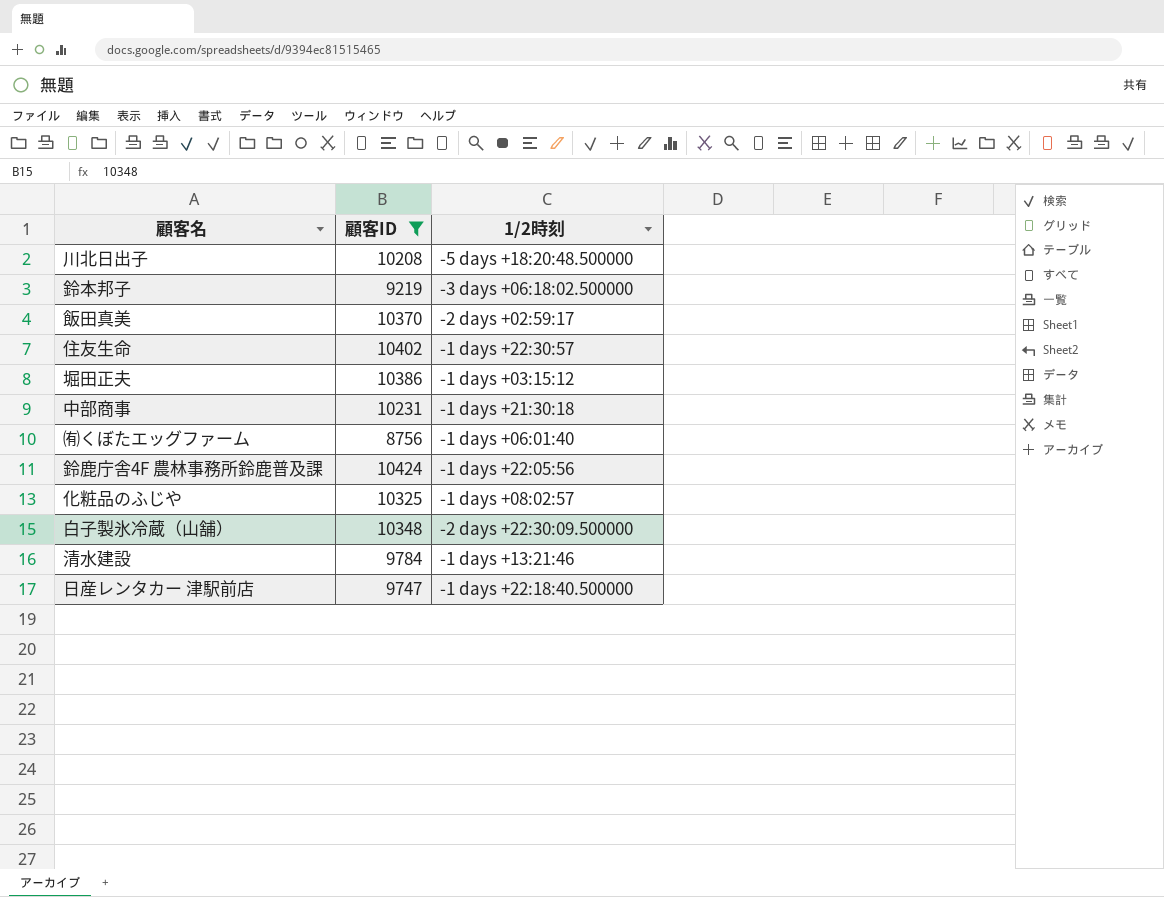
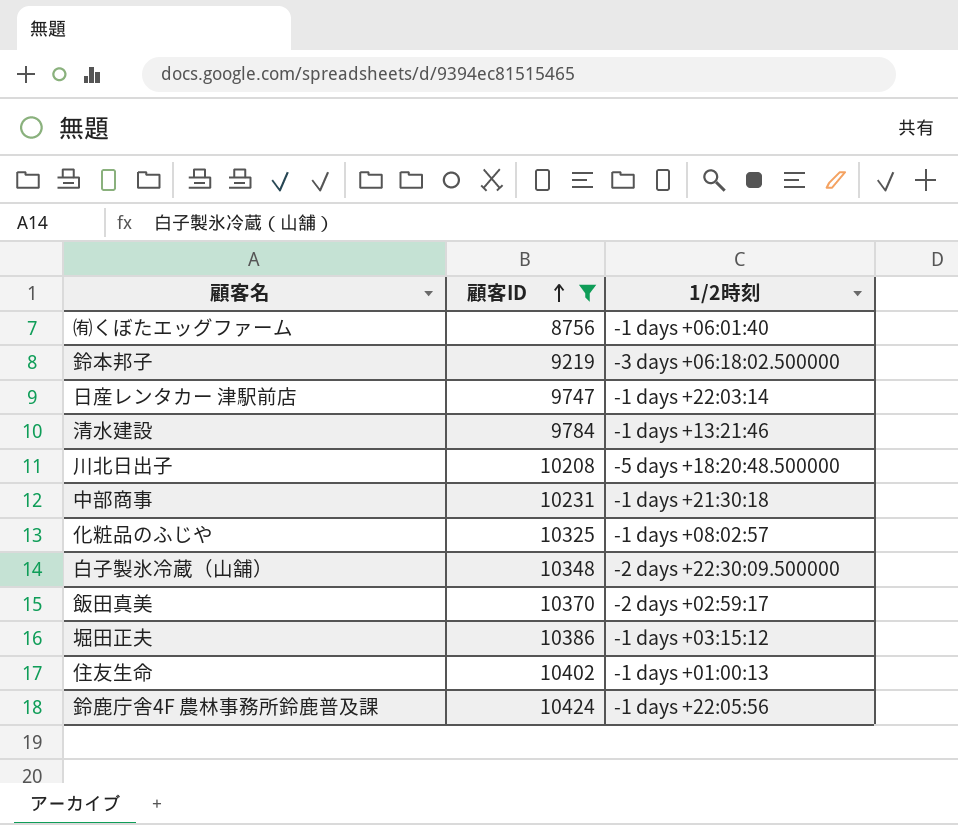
row order: none -> 顧客ID ascending
日産レンタカー 津駅前店 | 1/2時刻: -1 days +22:18:40.500000 -> -1 days +22:03:14
住友生命 | 1/2時刻: -1 days +22:30:57 -> -1 days +01:00:13

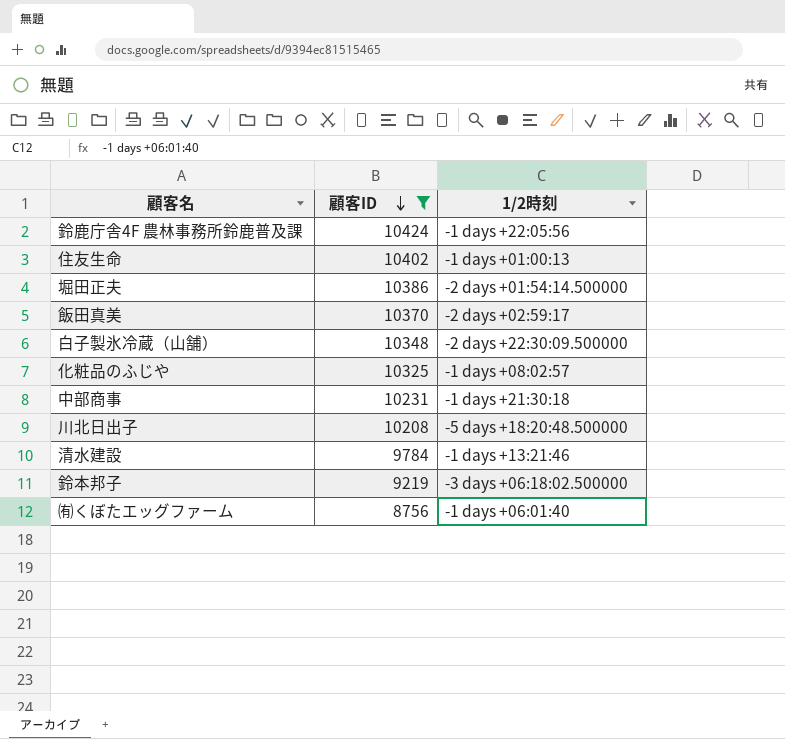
row order: 顧客ID ascending -> 顧客ID descending
row 日産レンタカー 津駅前店: 9747 | -1 days +22:03:14 -> none
堀田正夫 | 1/2時刻: -1 days +03:15:12 -> -2 days +01:54:14.500000

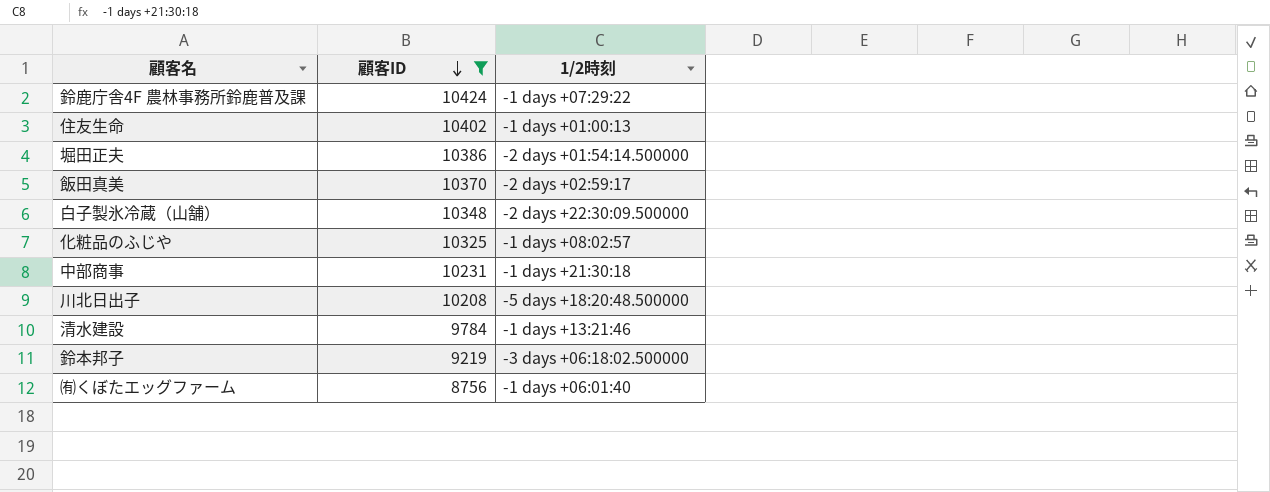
鈴鹿庁舎4F 農林事務所鈴鹿普及課 | 1/2時刻: -1 days +22:05:56 -> -1 days +07:29:22

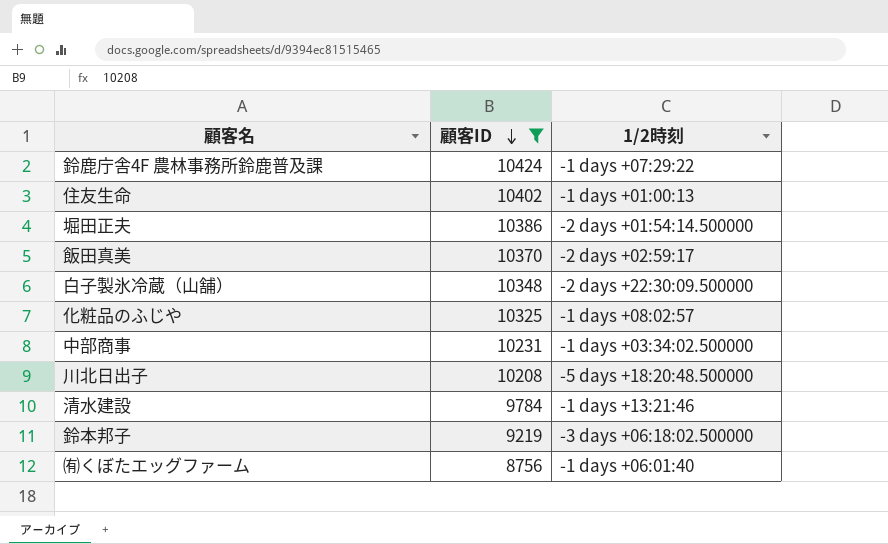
中部商事 | 1/2時刻: -1 days +21:30:18 -> -1 days +03:34:02.500000

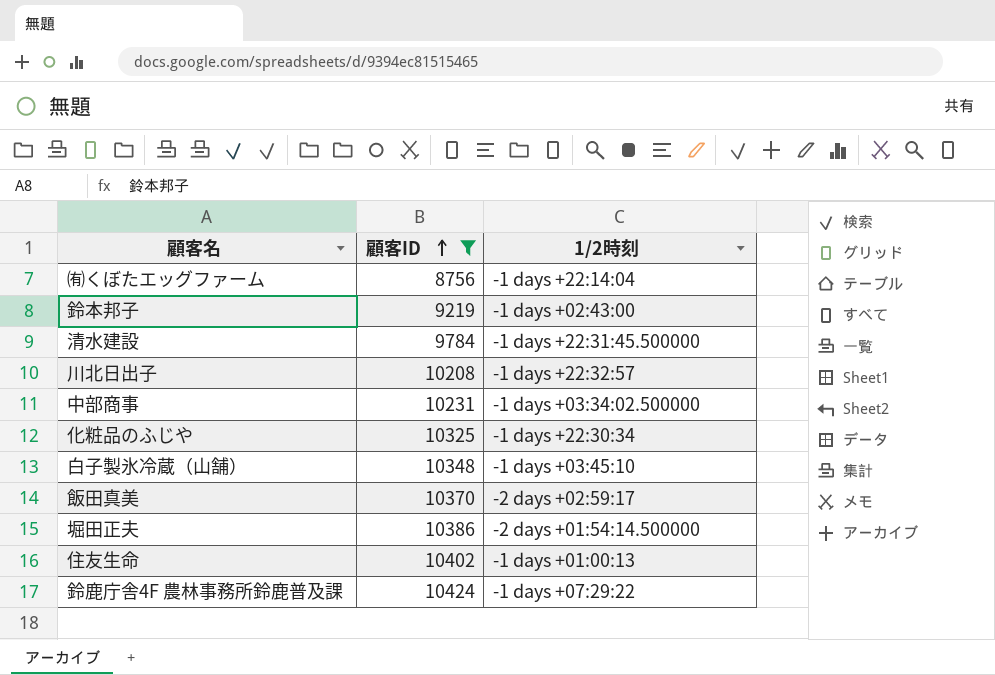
row order: 顧客ID descending -> 顧客ID ascending
㈲くぼたエッグファーム | 1/2時刻: -1 days +06:01:40 -> -1 days +22:14:04
鈴本邦子 | 1/2時刻: -3 days +06:18:02.500000 -> -1 days +02:43:00
清水建設 | 1/2時刻: -1 days +13:21:46 -> -1 days +22:31:45.500000
川北日出子 | 1/2時刻: -5 days +18:20:48.500000 -> -1 days +22:32:57
化粧品のふじや | 1/2時刻: -1 days +08:02:57 -> -1 days +22:30:34
白子製氷冷蔵（山舗） | 1/2時刻: -2 days +22:30:09.500000 -> -1 days +03:45:10

